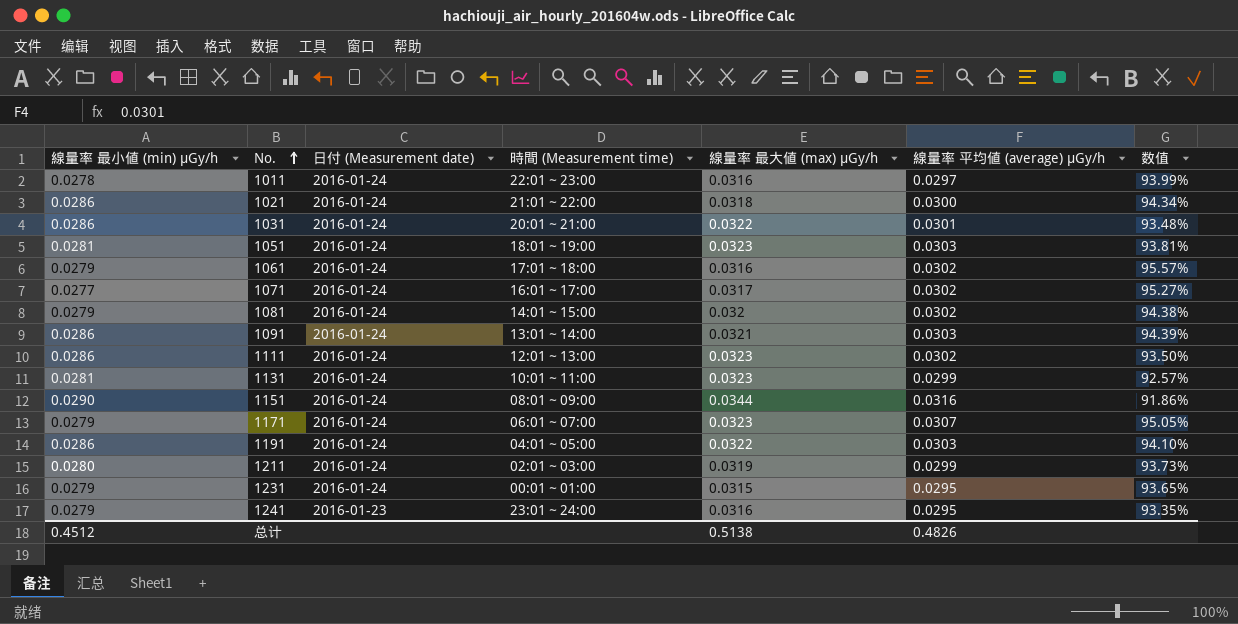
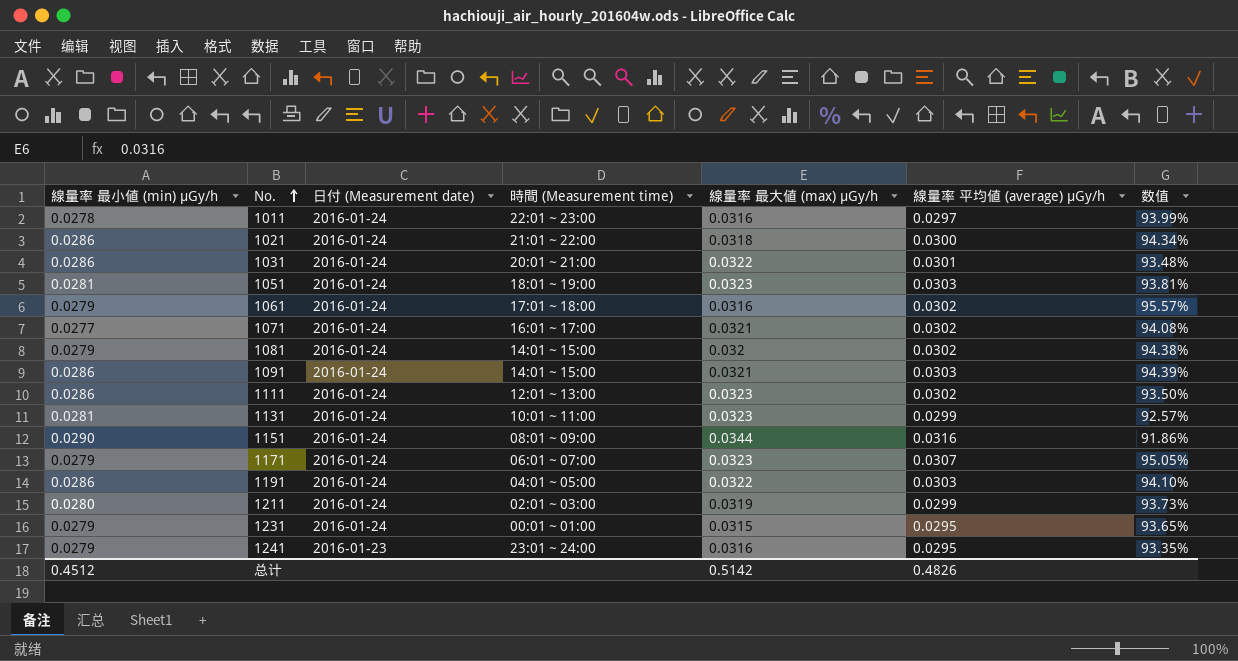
1071 | 線量率 最大値 (max) μGy/h: 0.0317 -> 0.0321
1071 | 数值: 95.27% -> 94.08%
1091 | 時間 (Measurement time): 13:01～14:00 -> 14:01～15:00
总计 | 線量率 最大値 (max) μGy/h: 0.5138 -> 0.5142

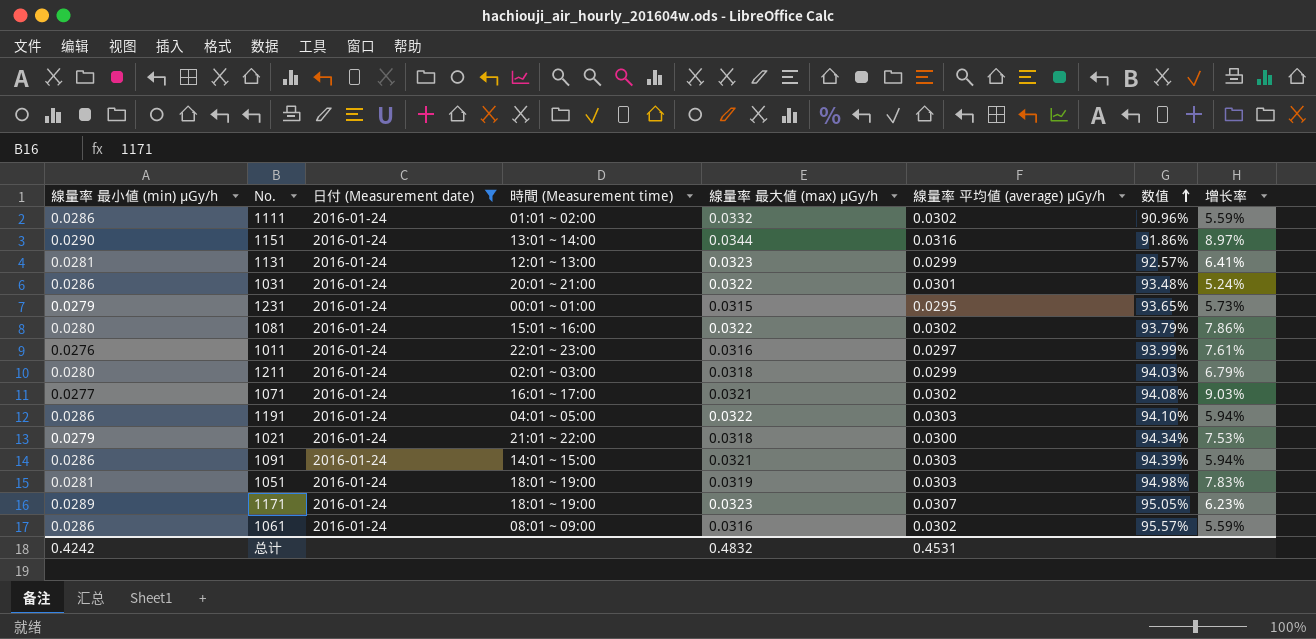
filter: none -> 日付 (Measurement date) = 2016-01-24
row order: No. ascending -> 数值 ascending
column 增长率 | formula: none -> ([線量率 平均値 (average) μGy/h] - [線量率 最小値 (min) μGy/h]) / [線量率 最小値 (min) μGy/h]
1111 | 時間 (Measurement time): 12:01～13:00 -> 01:01～02:00
1111 | 線量率 最大値 (max) μGy/h: 0.0323 -> 0.0332
1111 | 数值: 93.50% -> 90.96%
1151 | 時間 (Measurement time): 08:01～09:00 -> 13:01～14:00
1131 | 時間 (Measurement time): 10:01～11:00 -> 12:01～13:00
1081 | 線量率 最小値 (min) μGy/h: 0.0279 -> 0.0280
1081 | 時間 (Measurement time): 14:01～15:00 -> 15:01～16:00
1081 | 線量率 最大値 (max) μGy/h: 0.032 -> 0.0322
1081 | 数值: 94.38% -> 93.79%
1011 | 線量率 最小値 (min) μGy/h: 0.0278 -> 0.0276
1211 | 線量率 最大値 (max) μGy/h: 0.0319 -> 0.0318
1211 | 数值: 93.73% -> 94.03%
1021 | 線量率 最小値 (min) μGy/h: 0.0286 -> 0.0279
1051 | 線量率 最大値 (max) μGy/h: 0.0323 -> 0.0319
1051 | 数值: 93.81% -> 94.98%
1171 | 線量率 最小値 (min) μGy/h: 0.0279 -> 0.0289
1171 | 時間 (Measurement time): 06:01～07:00 -> 18:01～19:00
1061 | 線量率 最小値 (min) μGy/h: 0.0279 -> 0.0286
1061 | 時間 (Measurement time): 17:01～18:00 -> 08:01～09:00
总计 | 線量率 最小値 (min) μGy/h: 0.4512 -> 0.4242
总计 | 線量率 最大値 (max) μGy/h: 0.5142 -> 0.4832
总计 | 線量率 平均値 (average) μGy/h: 0.4826 -> 0.4531

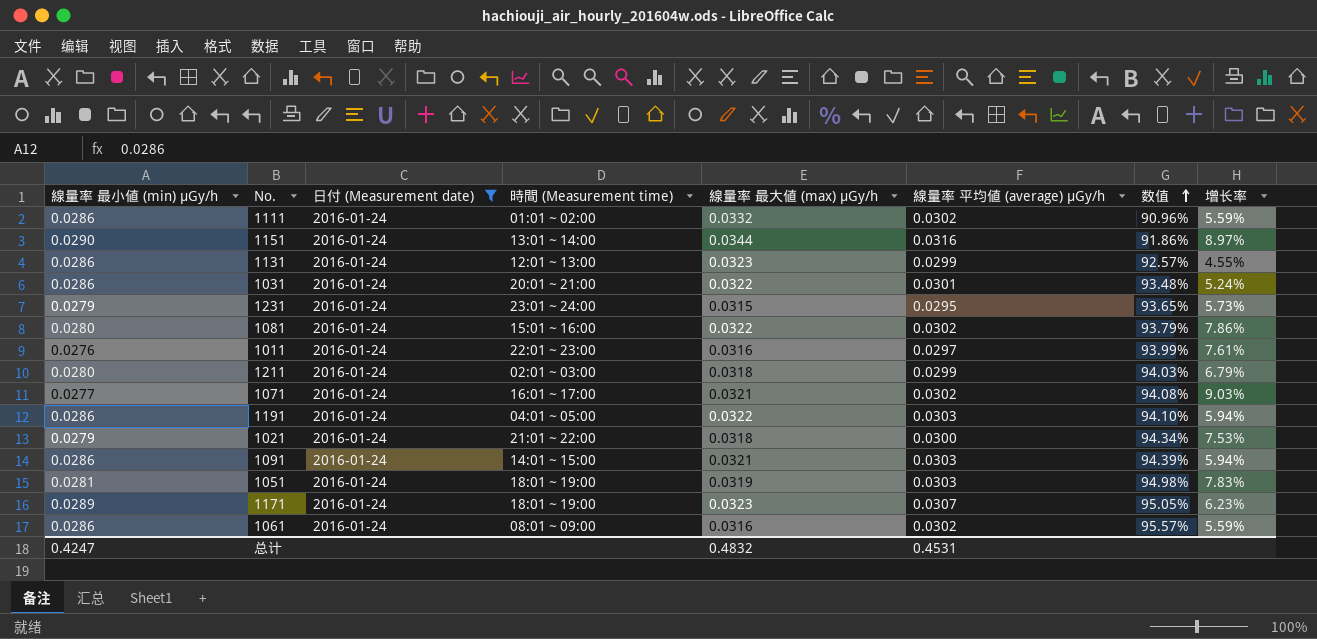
1131 | 線量率 最小値 (min) μGy/h: 0.0281 -> 0.0286
1131 | 增长率: 6.41% -> 4.55%
1231 | 時間 (Measurement time): 00:01～01:00 -> 23:01～24:00
总计 | 線量率 最小値 (min) μGy/h: 0.4242 -> 0.4247

